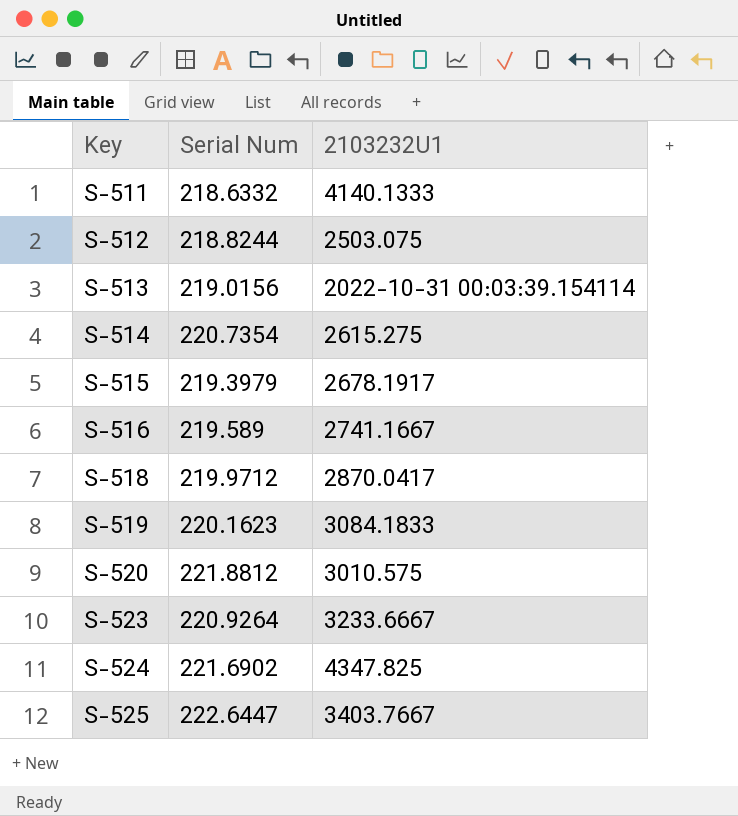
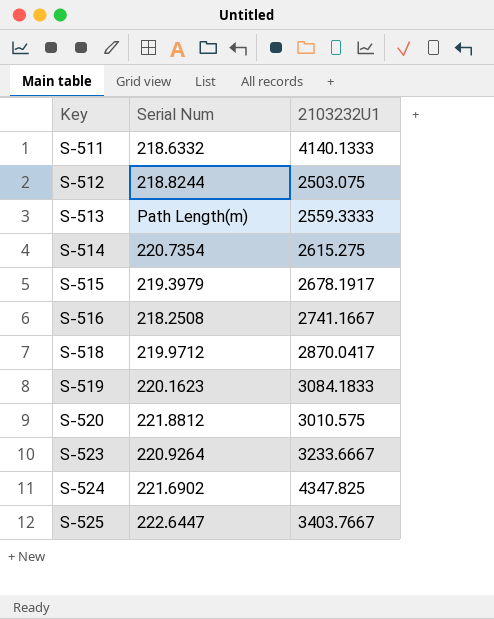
S-513 | Serial Num: 219.0156 -> Path Length(m)
S-513 | 2103232U1: 2022-10-31 00:03:39.154114 -> 2559.3333
S-516 | Serial Num: 219.589 -> 218.2508

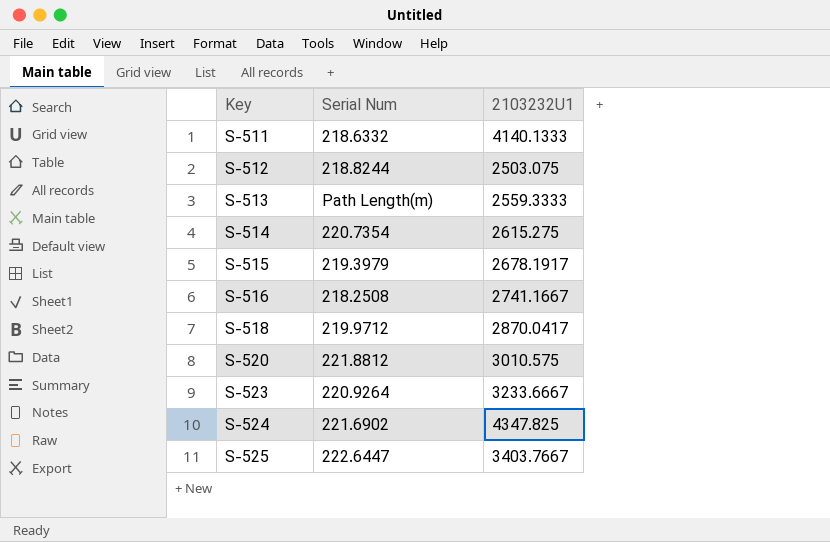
row S-519: 220.1623 | 3084.1833 -> none

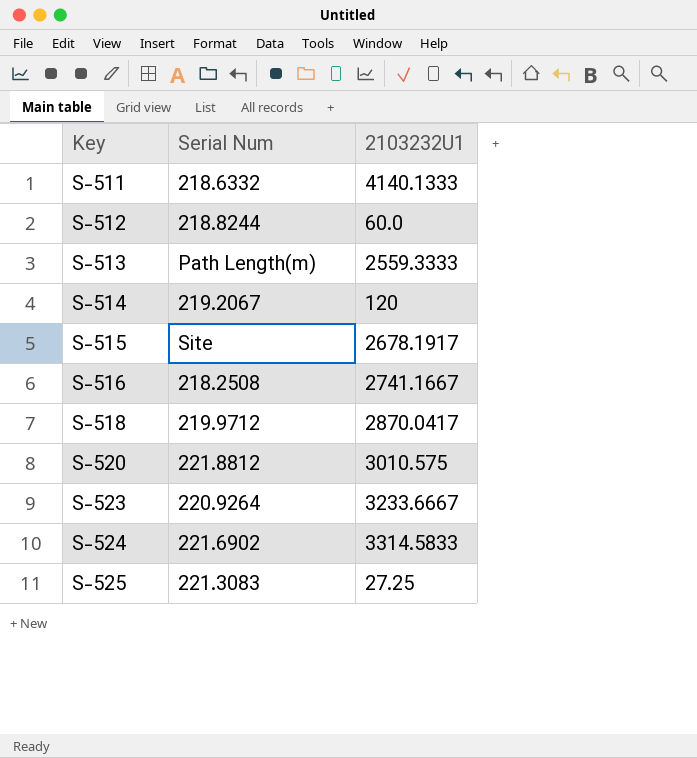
S-512 | 2103232U1: 2503.075 -> 60.0
S-514 | Serial Num: 220.7354 -> 219.2067
S-514 | 2103232U1: 2615.275 -> 120
S-515 | Serial Num: 219.3979 -> Site
S-524 | 2103232U1: 4347.825 -> 3314.5833
S-525 | Serial Num: 222.6447 -> 221.3083
S-525 | 2103232U1: 3403.7667 -> 27.25

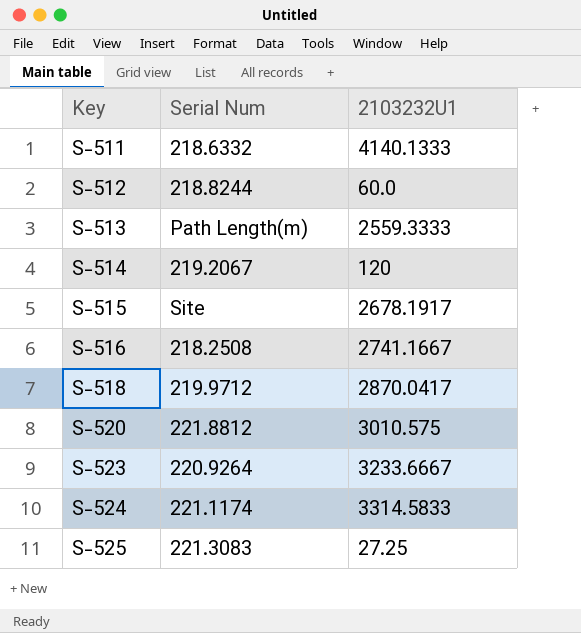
S-524 | Serial Num: 221.6902 -> 221.1174

